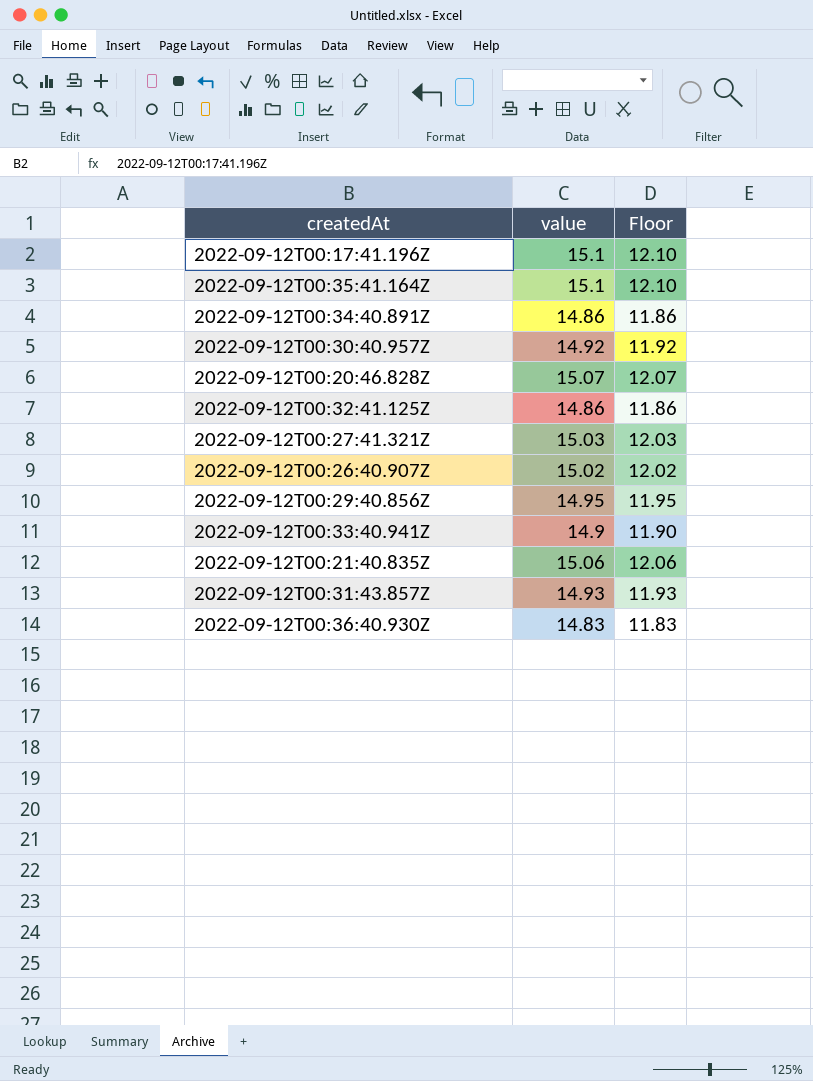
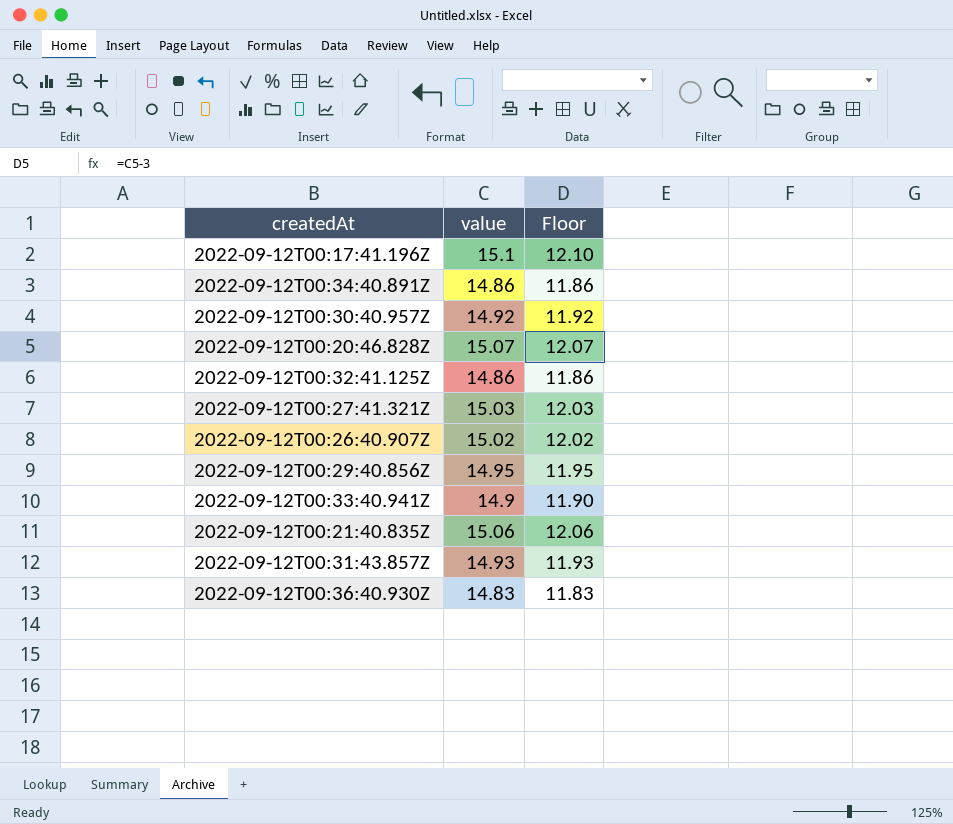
row 2022-09-12T00:35:41.164Z: 15.1 | 12.10 -> none

